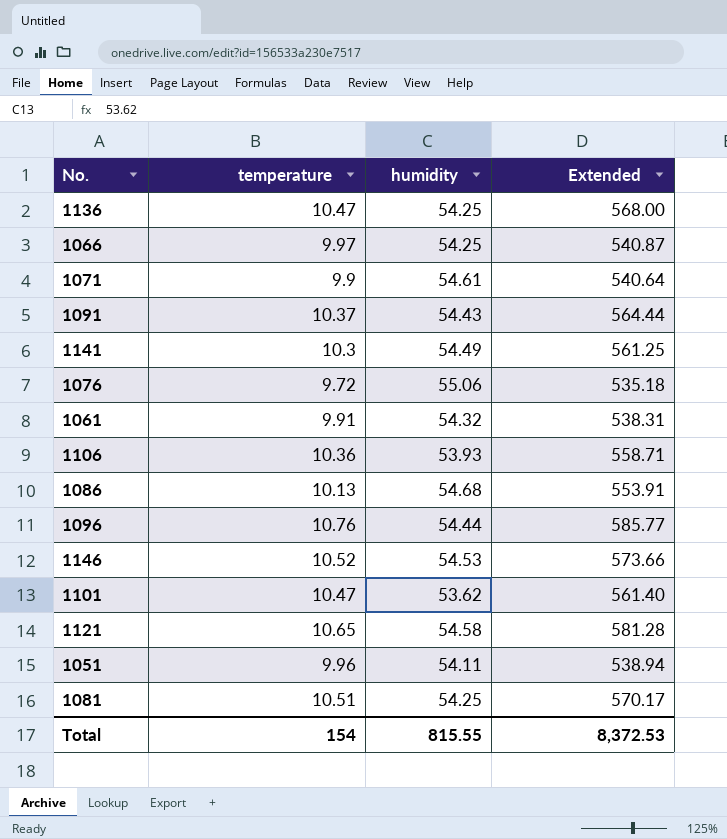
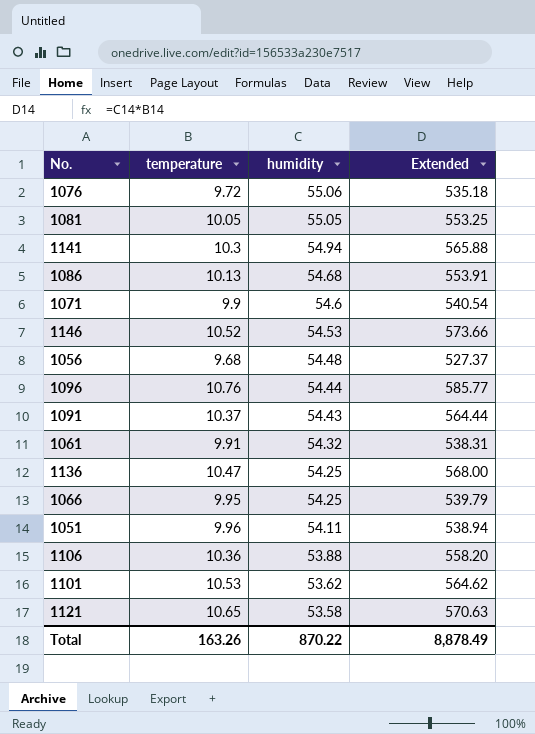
row order: none -> humidity descending
1081 | temperature: 10.51 -> 10.05
1081 | humidity: 54.25 -> 55.05
1081 | Extended: 570.17 -> 553.25
1141 | humidity: 54.49 -> 54.94
1141 | Extended: 561.25 -> 565.88
1071 | humidity: 54.61 -> 54.6
1071 | Extended: 540.64 -> 540.54
row 1056: none -> 9.68 | 54.48 | 527.37
1066 | temperature: 9.97 -> 9.95
1066 | Extended: 540.87 -> 539.79
1106 | humidity: 53.93 -> 53.88
1106 | Extended: 558.71 -> 558.20
1101 | temperature: 10.47 -> 10.53
1101 | Extended: 561.40 -> 564.62
1121 | humidity: 54.58 -> 53.58
1121 | Extended: 581.28 -> 570.63
Total | temperature: 154 -> 163.26
Total | humidity: 815.55 -> 870.22
Total | Extended: 8,372.53 -> 8,878.49

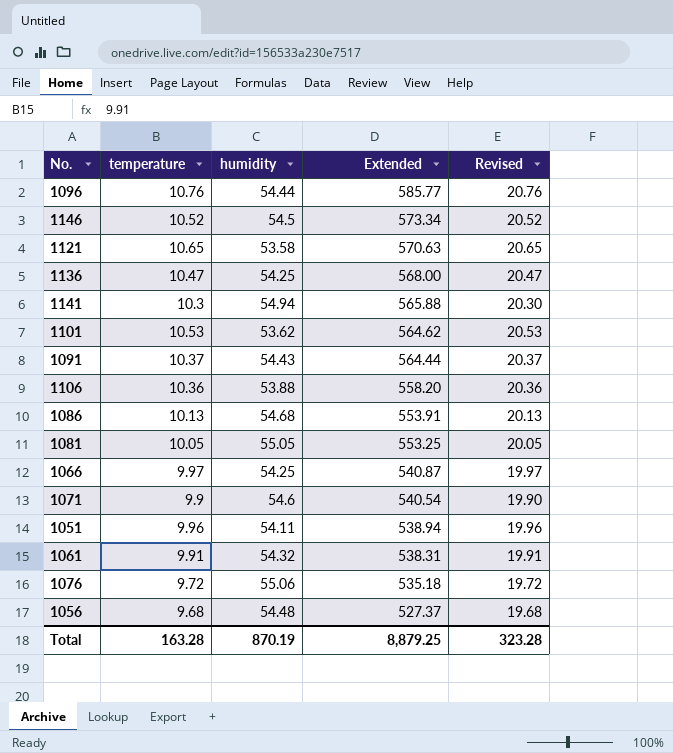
row order: humidity descending -> Extended descending
column Revised | formula: none -> [temperature] + 10
1146 | humidity: 54.53 -> 54.5
1146 | Extended: 573.66 -> 573.34
1066 | temperature: 9.95 -> 9.97
1066 | Extended: 539.79 -> 540.87
Total | temperature: 163.26 -> 163.28
Total | humidity: 870.22 -> 870.19
Total | Extended: 8,878.49 -> 8,879.25

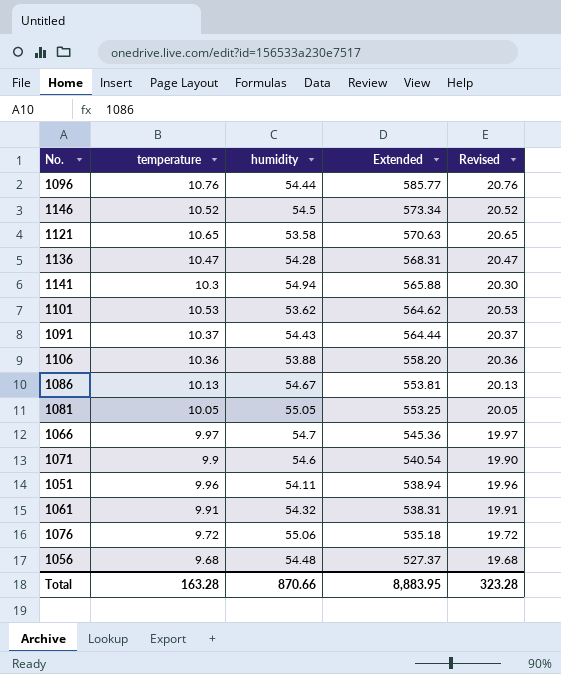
1136 | humidity: 54.25 -> 54.28
1136 | Extended: 568.00 -> 568.31
1086 | humidity: 54.68 -> 54.67
1086 | Extended: 553.91 -> 553.81
1066 | humidity: 54.25 -> 54.7
1066 | Extended: 540.87 -> 545.36
Total | humidity: 870.19 -> 870.66
Total | Extended: 8,879.25 -> 8,883.95

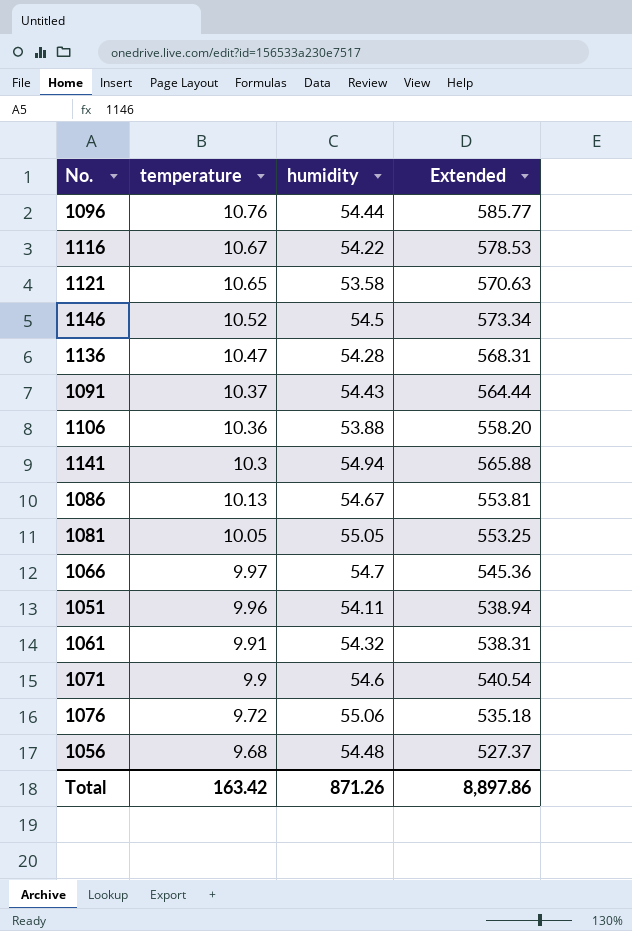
row order: Extended descending -> temperature descending
column Revised | formula: [temperature] + 10 -> none
row 1101: 10.53 | 53.62 | 564.62 | 20.53 -> none
row 1116: none -> 10.67 | 54.22 | 578.53
Total | temperature: 163.28 -> 163.42
Total | humidity: 870.66 -> 871.26
Total | Extended: 8,883.95 -> 8,897.86

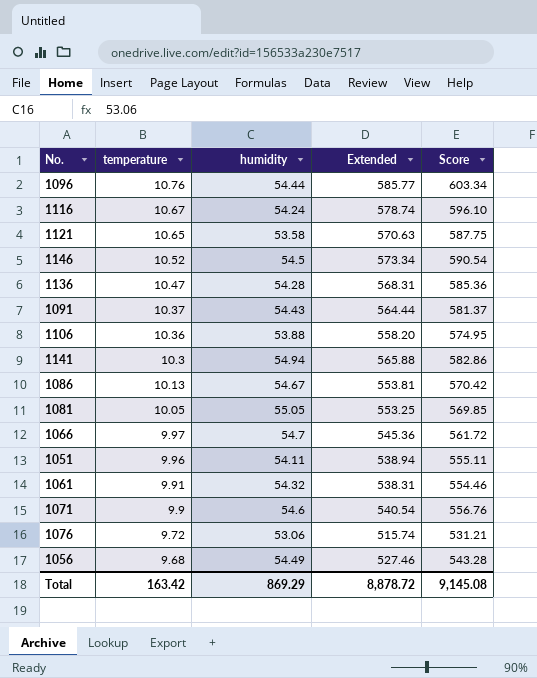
column Score | formula: none -> [Extended] * 1.03
1116 | humidity: 54.22 -> 54.24
1116 | Extended: 578.53 -> 578.74
1076 | humidity: 55.06 -> 53.06
1076 | Extended: 535.18 -> 515.74
1056 | humidity: 54.48 -> 54.49
1056 | Extended: 527.37 -> 527.46
Total | humidity: 871.26 -> 869.29
Total | Extended: 8,897.86 -> 8,878.72

